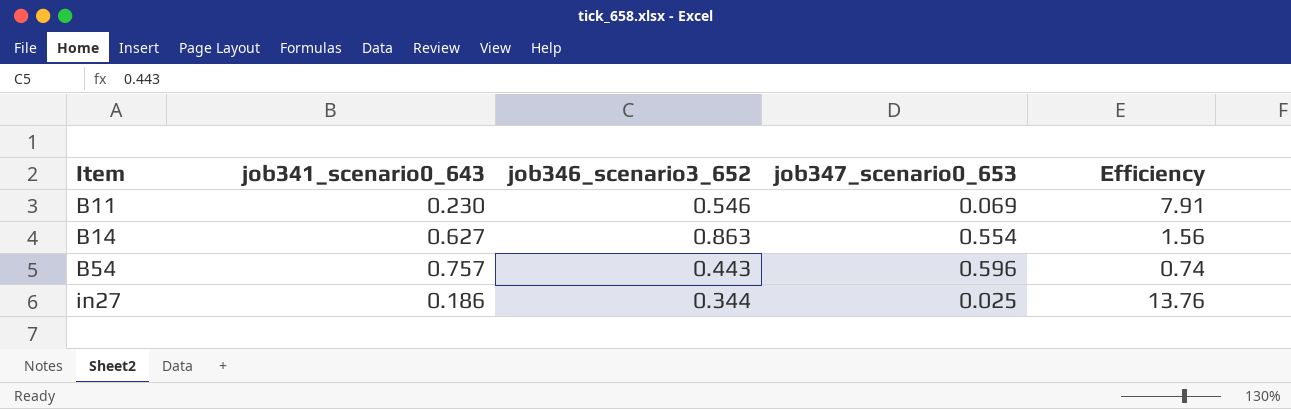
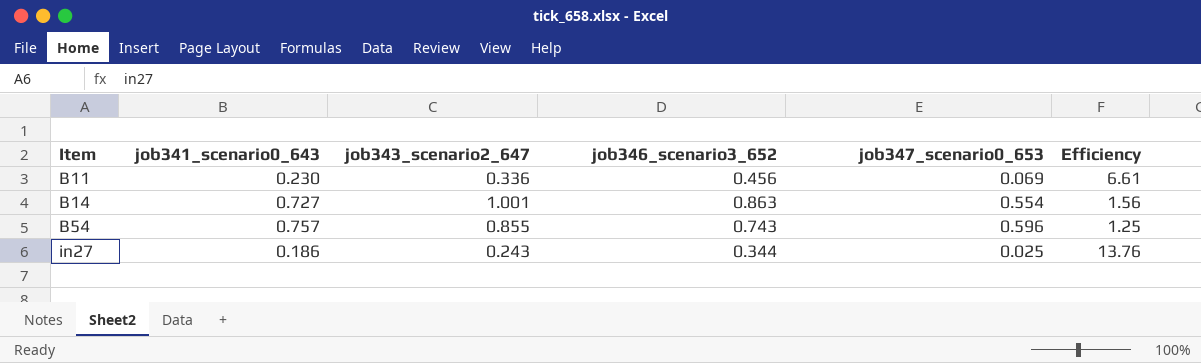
column job343_scenario2_647 | position: none -> 3
B11 | job346_scenario3_652: 0.546 -> 0.456
B11 | Efficiency: 7.91 -> 6.61
B14 | job341_scenario0_643: 0.627 -> 0.727
B54 | job346_scenario3_652: 0.443 -> 0.743
B54 | Efficiency: 0.74 -> 1.25

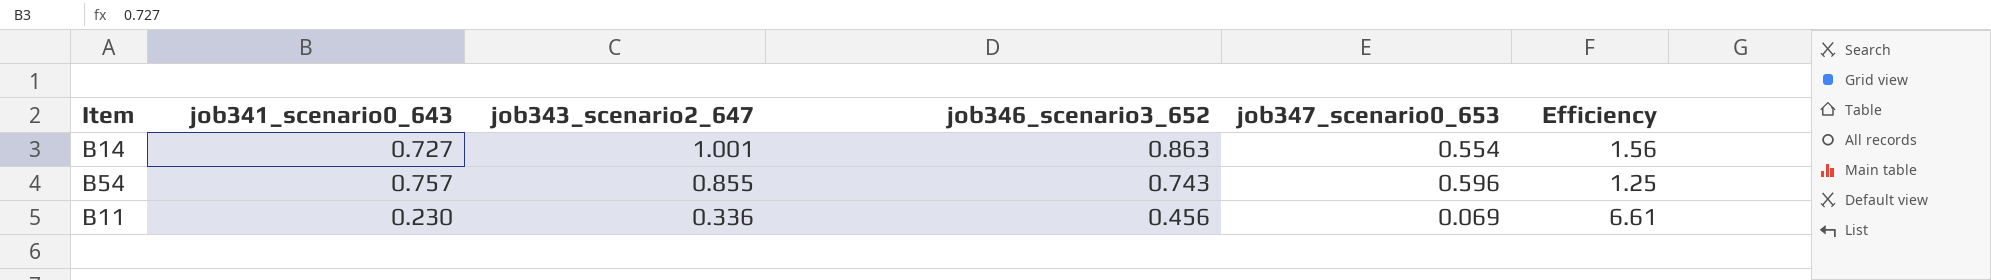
row order: Item ascending -> job343_scenario2_647 descending
row in27: 0.186 | 0.243 | 0.344 | 0.025 | 13.76 -> none

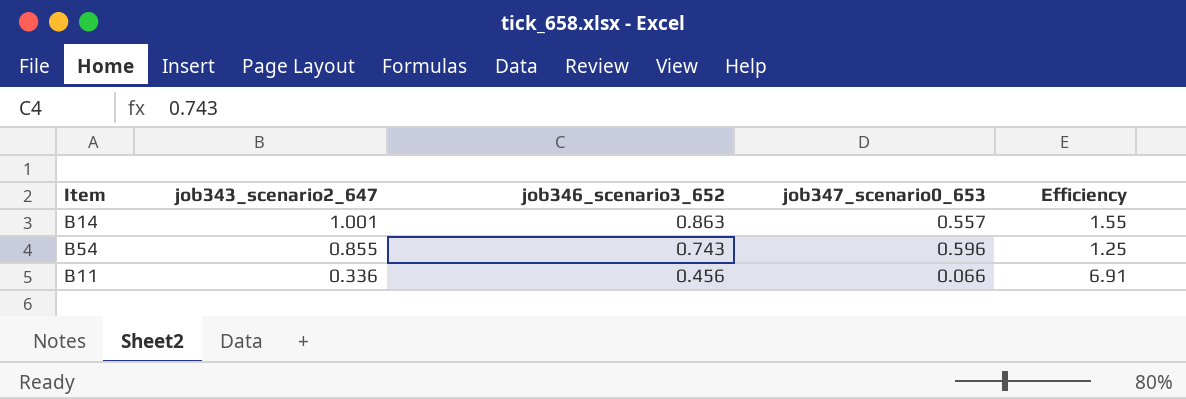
column job341_scenario0_643 | position: 2 -> none
B14 | job347_scenario0_653: 0.554 -> 0.557
B14 | Efficiency: 1.56 -> 1.55
B11 | job347_scenario0_653: 0.069 -> 0.066
B11 | Efficiency: 6.61 -> 6.91

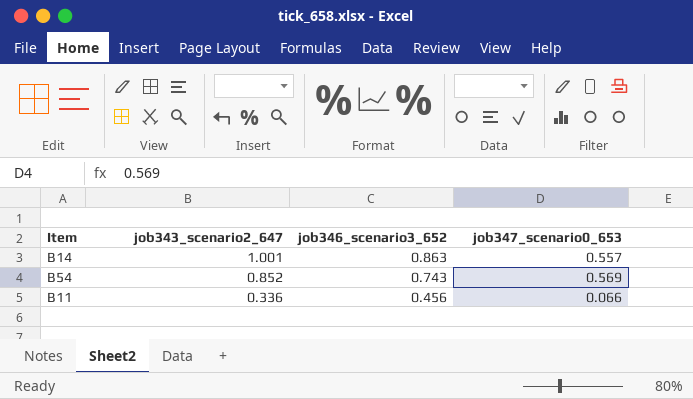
column Efficiency | formula: [job346_scenario3_652] / [job347_scenario0_653] -> none
B54 | job343_scenario2_647: 0.855 -> 0.852
B54 | job347_scenario0_653: 0.596 -> 0.569

